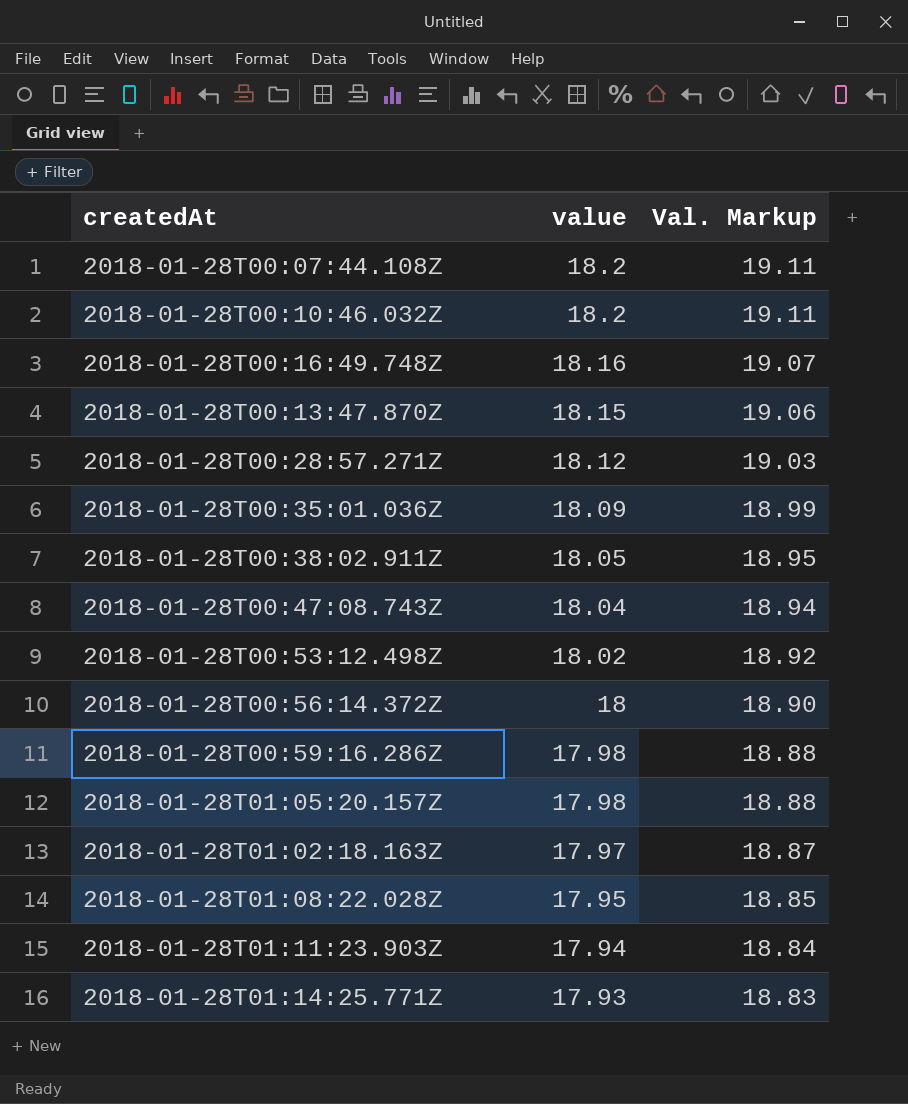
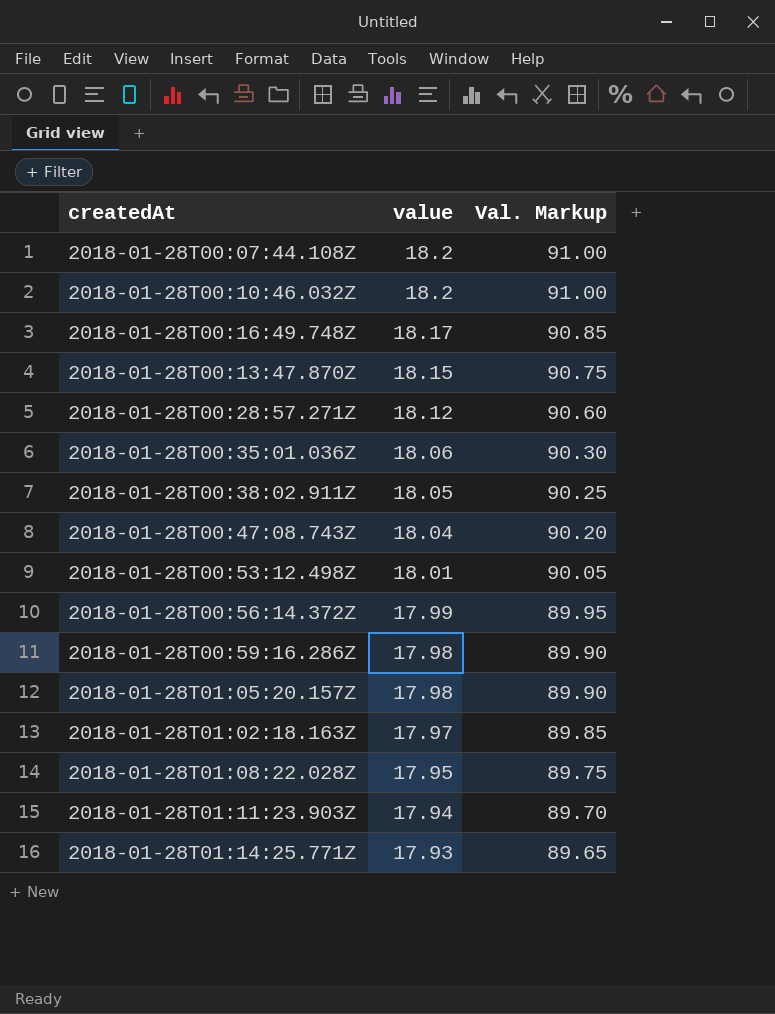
column Val. Markup | formula: [value] * 1.05 -> [value] * 5
2018-01-28T00:16:49.748Z | value: 18.16 -> 18.17
2018-01-28T00:35:01.036Z | value: 18.09 -> 18.06
2018-01-28T00:53:12.498Z | value: 18.02 -> 18.01
2018-01-28T00:56:14.372Z | value: 18 -> 17.99

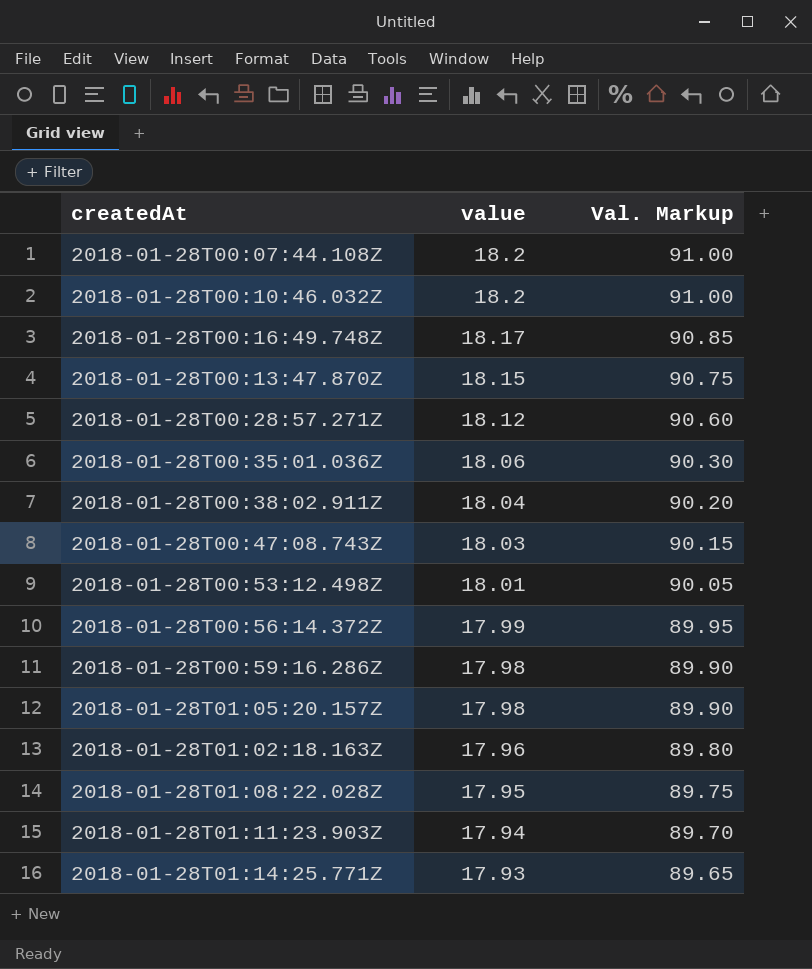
2018-01-28T00:38:02.911Z | value: 18.05 -> 18.04
2018-01-28T00:38:02.911Z | Val. Markup: 90.25 -> 90.20
2018-01-28T00:47:08.743Z | value: 18.04 -> 18.03
2018-01-28T00:47:08.743Z | Val. Markup: 90.20 -> 90.15
2018-01-28T01:02:18.163Z | value: 17.97 -> 17.96
2018-01-28T01:02:18.163Z | Val. Markup: 89.85 -> 89.80

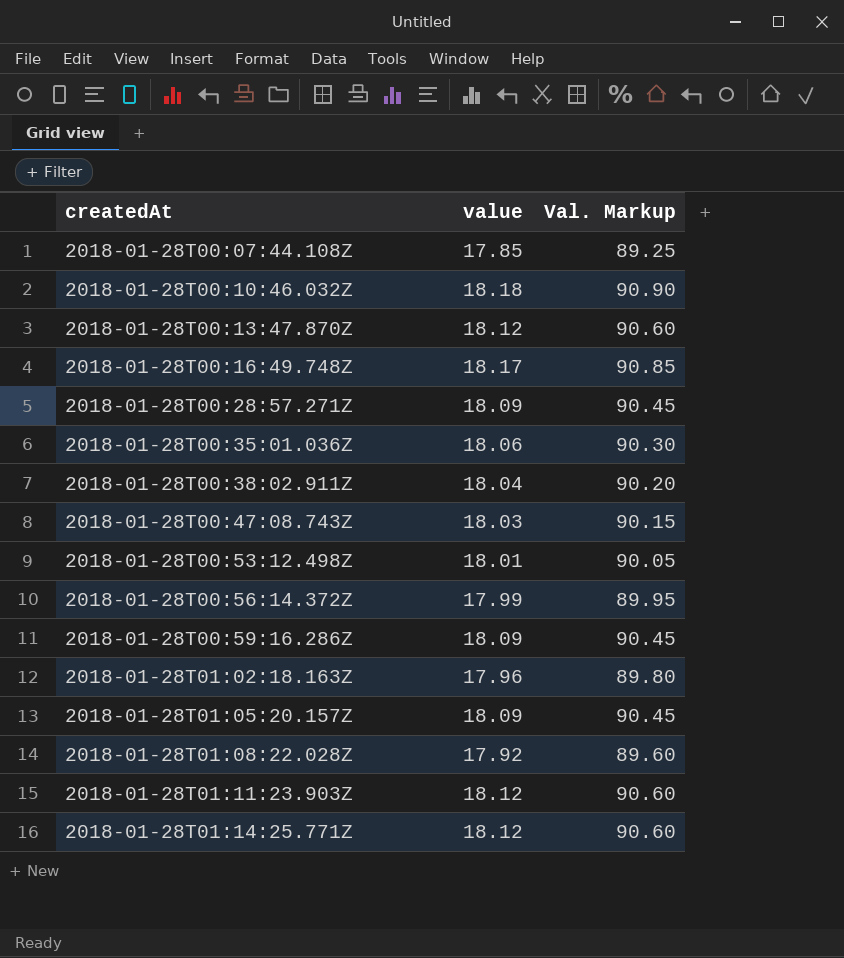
row order: value descending -> createdAt ascending
2018-01-28T00:07:44.108Z | value: 18.2 -> 17.85
2018-01-28T00:07:44.108Z | Val. Markup: 91.00 -> 89.25
2018-01-28T00:10:46.032Z | value: 18.2 -> 18.18
2018-01-28T00:10:46.032Z | Val. Markup: 91.00 -> 90.90
2018-01-28T00:13:47.870Z | value: 18.15 -> 18.12
2018-01-28T00:13:47.870Z | Val. Markup: 90.75 -> 90.60
2018-01-28T00:28:57.271Z | value: 18.12 -> 18.09
2018-01-28T00:28:57.271Z | Val. Markup: 90.60 -> 90.45
2018-01-28T00:59:16.286Z | value: 17.98 -> 18.09
2018-01-28T00:59:16.286Z | Val. Markup: 89.90 -> 90.45
2018-01-28T01:05:20.157Z | value: 17.98 -> 18.09
2018-01-28T01:05:20.157Z | Val. Markup: 89.90 -> 90.45
2018-01-28T01:08:22.028Z | value: 17.95 -> 17.92
2018-01-28T01:08:22.028Z | Val. Markup: 89.75 -> 89.60
2018-01-28T01:11:23.903Z | value: 17.94 -> 18.12
2018-01-28T01:11:23.903Z | Val. Markup: 89.70 -> 90.60
2018-01-28T01:14:25.771Z | value: 17.93 -> 18.12
2018-01-28T01:14:25.771Z | Val. Markup: 89.65 -> 90.60

